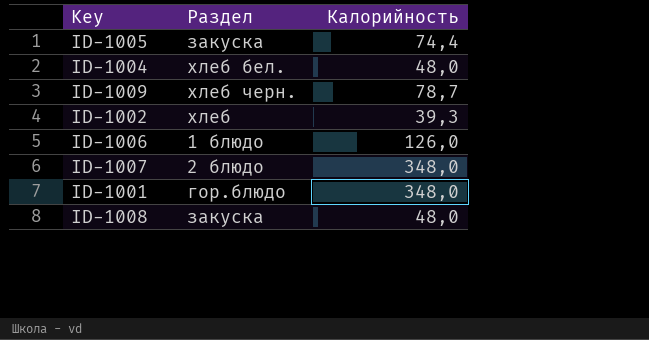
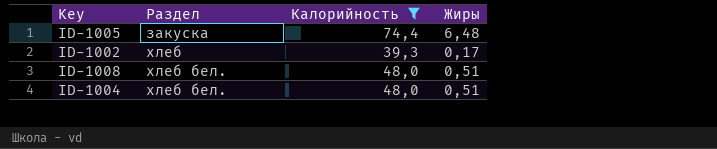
filter: none -> Калорийность <= 74,4
row order: none -> Раздел ascending
column Жиры | position: none -> 4
ID-1008 | Раздел: закуска -> хлеб бел.

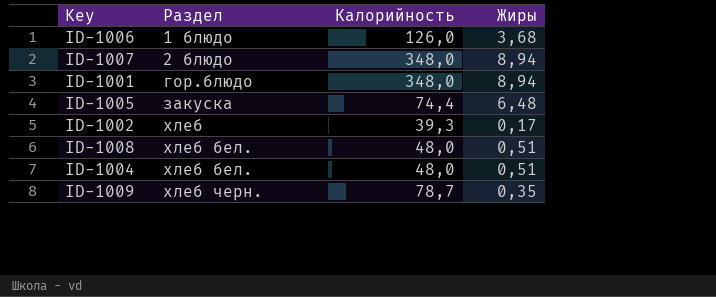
filter: Калорийность <= 74,4 -> none

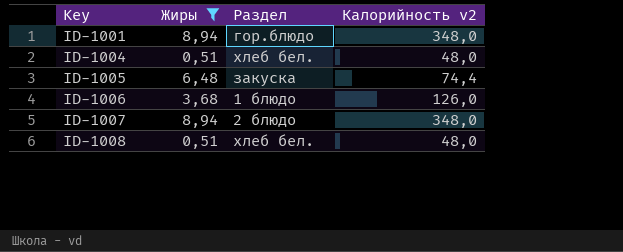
filter: none -> Жиры >= 0,51
row order: Раздел ascending -> Key ascending
column Жиры | position: 4 -> 2
column name: Калорийность -> Калорийность v2

